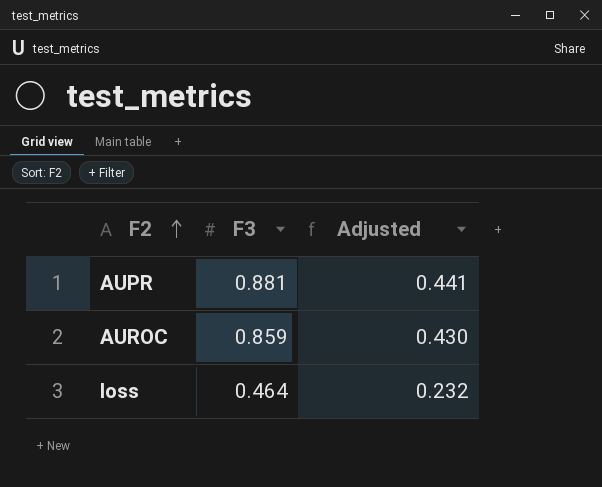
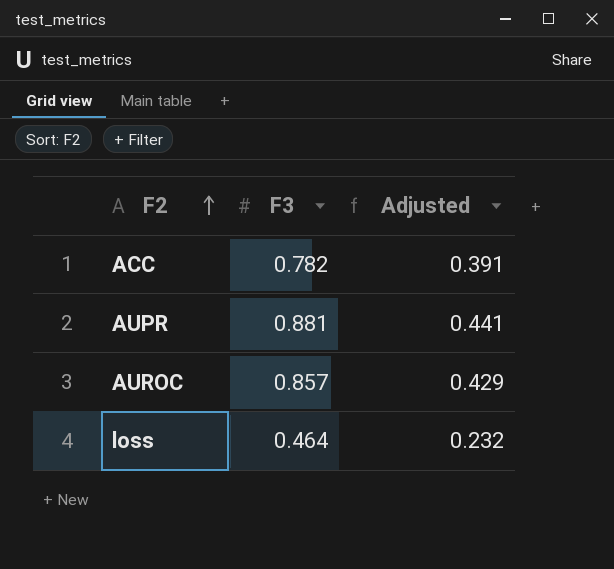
row ACC: none -> 0.782 | 0.391
AUROC | F3: 0.859 -> 0.857
AUROC | Adjusted: 0.430 -> 0.429

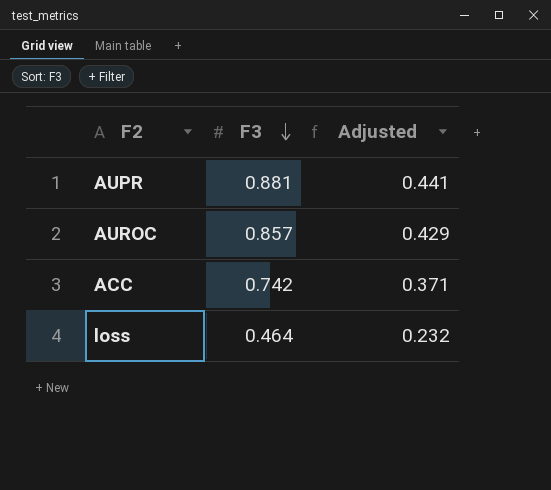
row order: F2 ascending -> F3 descending
ACC | F3: 0.782 -> 0.742
ACC | Adjusted: 0.391 -> 0.371

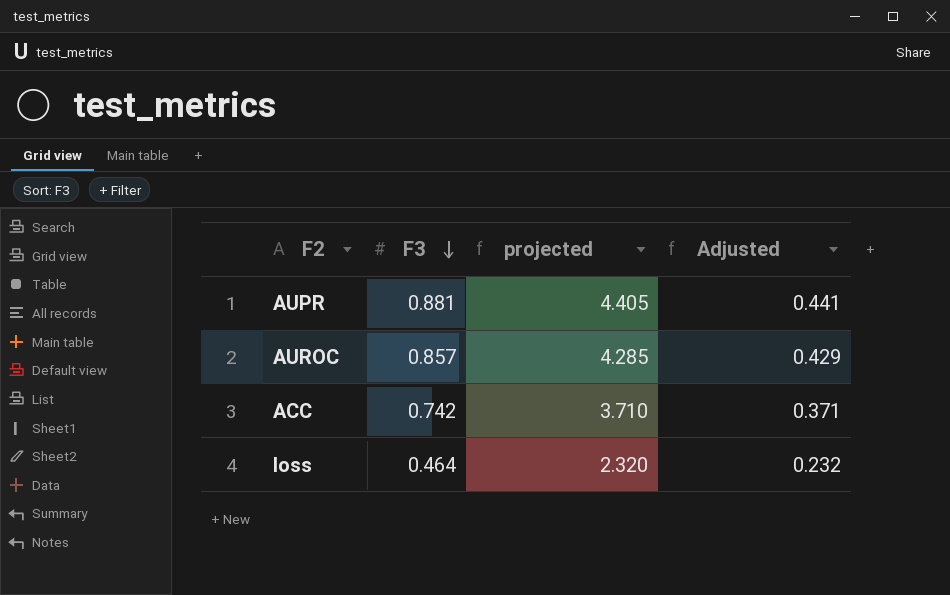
column projected | formula: none -> [F3] * 5

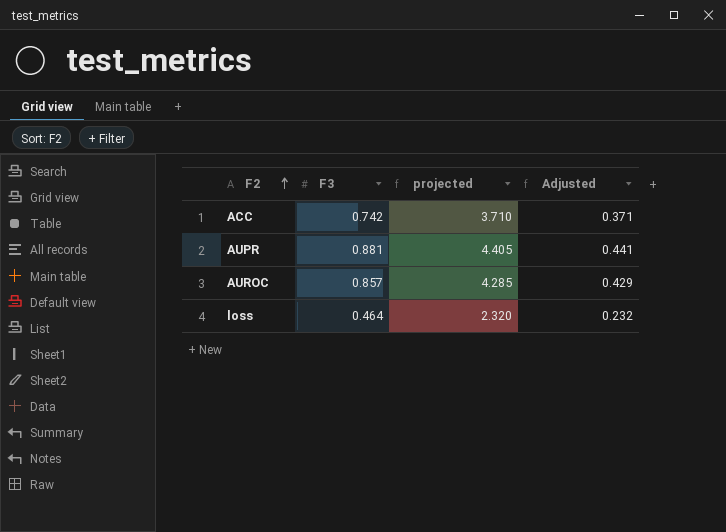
row order: F3 descending -> F2 ascending

